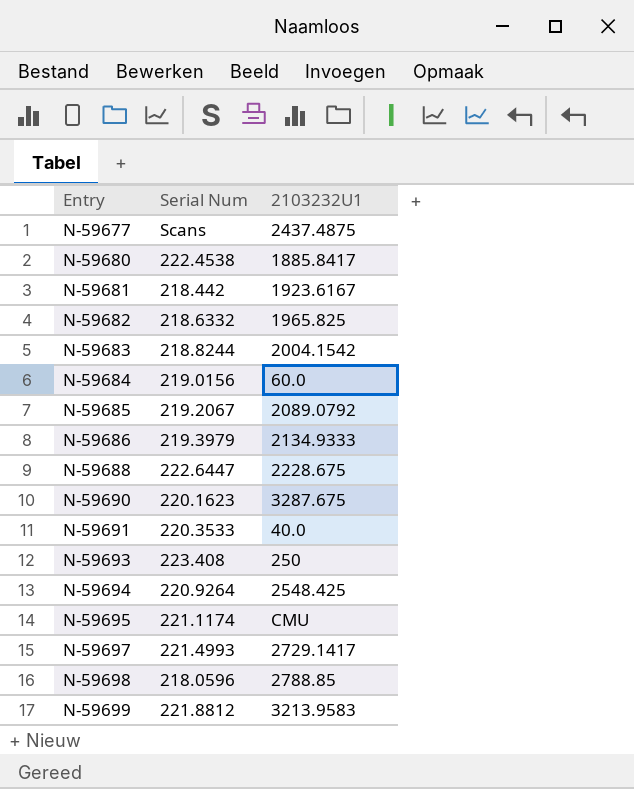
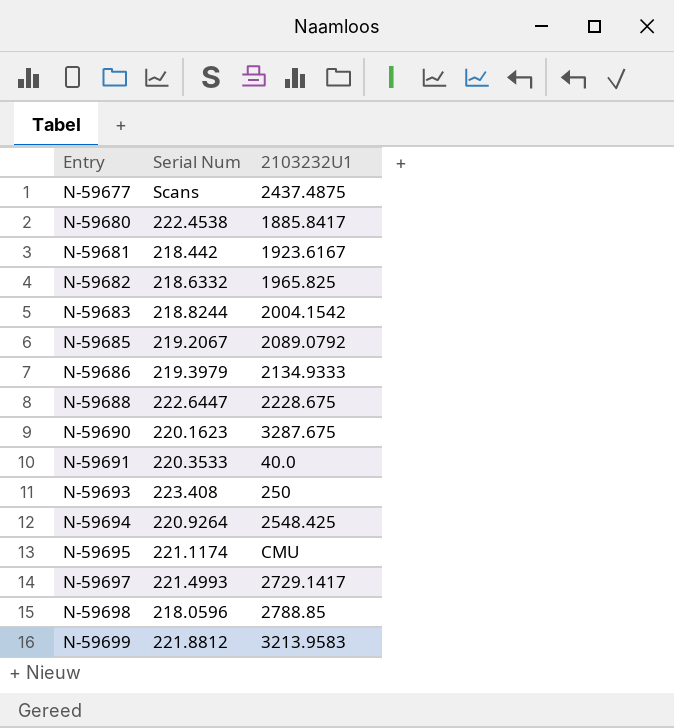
row N-59684: 219.0156 | 60.0 -> none

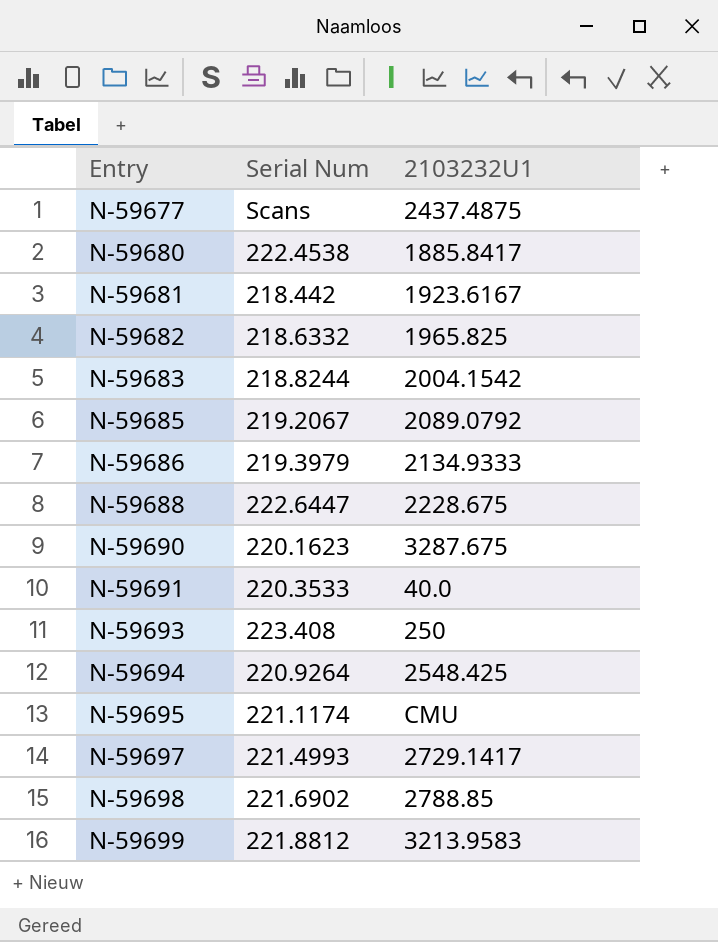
N-59698 | Serial Num: 218.0596 -> 221.6902

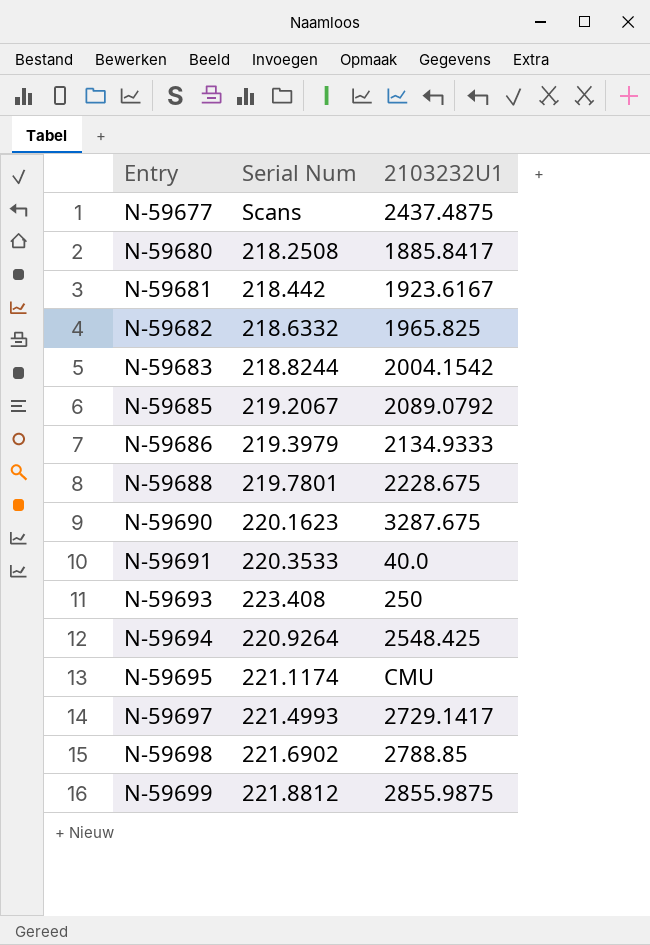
N-59680 | Serial Num: 222.4538 -> 218.2508
N-59688 | Serial Num: 222.6447 -> 219.7801
N-59699 | 2103232U1: 3213.9583 -> 2855.9875

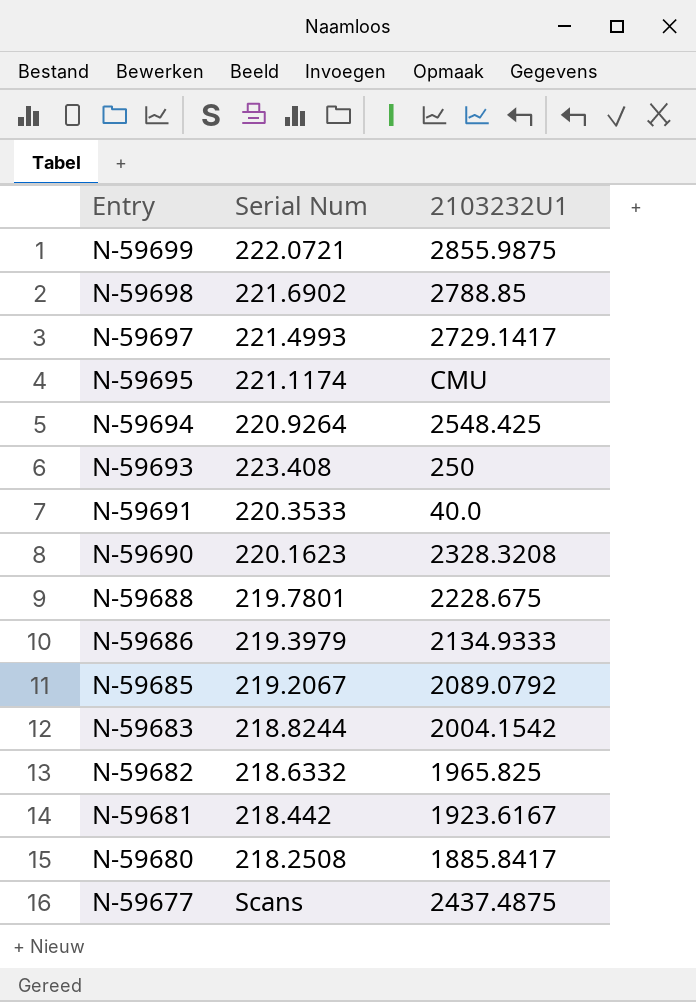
row order: Entry ascending -> Entry descending
N-59699 | Serial Num: 221.8812 -> 222.0721
N-59690 | 2103232U1: 3287.675 -> 2328.3208

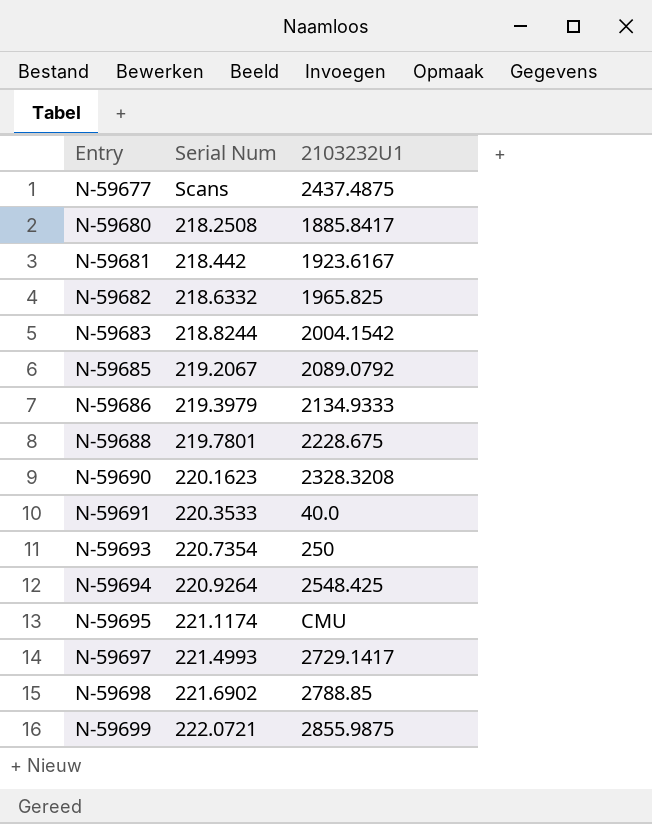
row order: Entry descending -> Entry ascending
N-59693 | Serial Num: 223.408 -> 220.7354

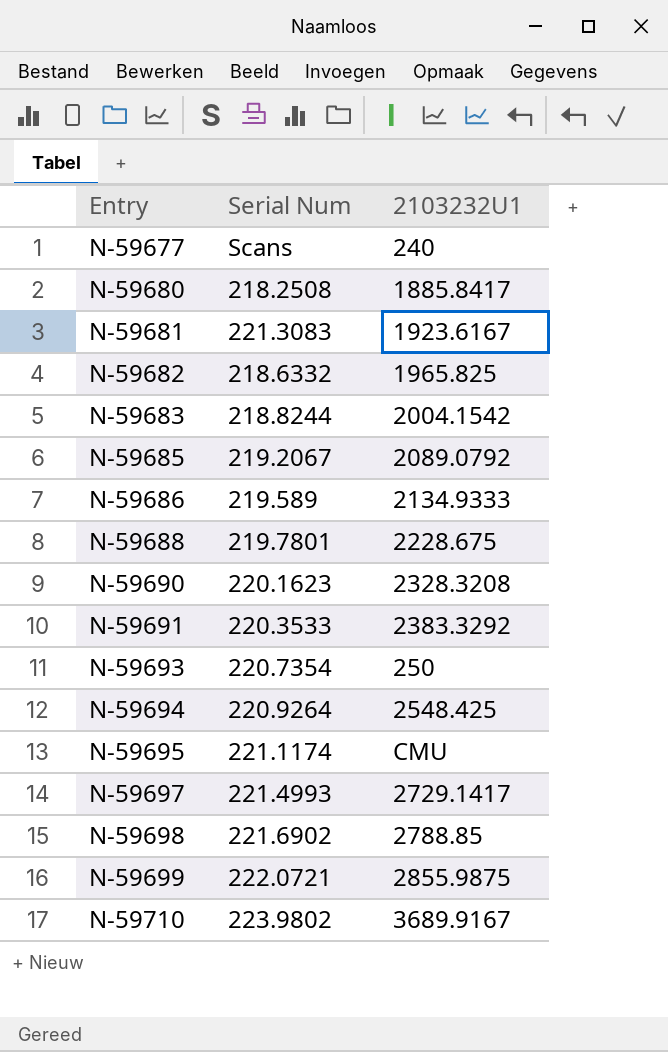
N-59677 | 2103232U1: 2437.4875 -> 240
N-59681 | Serial Num: 218.442 -> 221.3083
N-59686 | Serial Num: 219.3979 -> 219.589
N-59691 | 2103232U1: 40.0 -> 2383.3292
row N-59710: none -> 223.9802 | 3689.9167

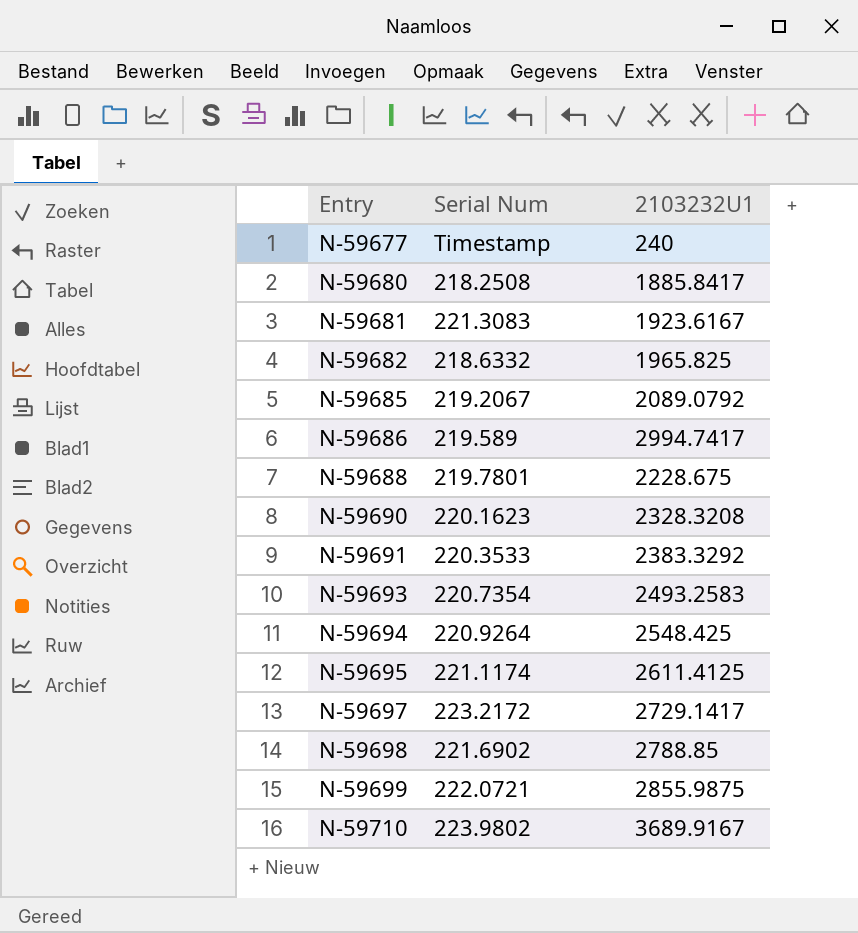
row N-59683: 218.8244 | 2004.1542 -> none
N-59677 | Serial Num: Scans -> Timestamp
N-59686 | 2103232U1: 2134.9333 -> 2994.7417
N-59693 | 2103232U1: 250 -> 2493.2583
N-59695 | 2103232U1: CMU -> 2611.4125
N-59697 | Serial Num: 221.4993 -> 223.2172

